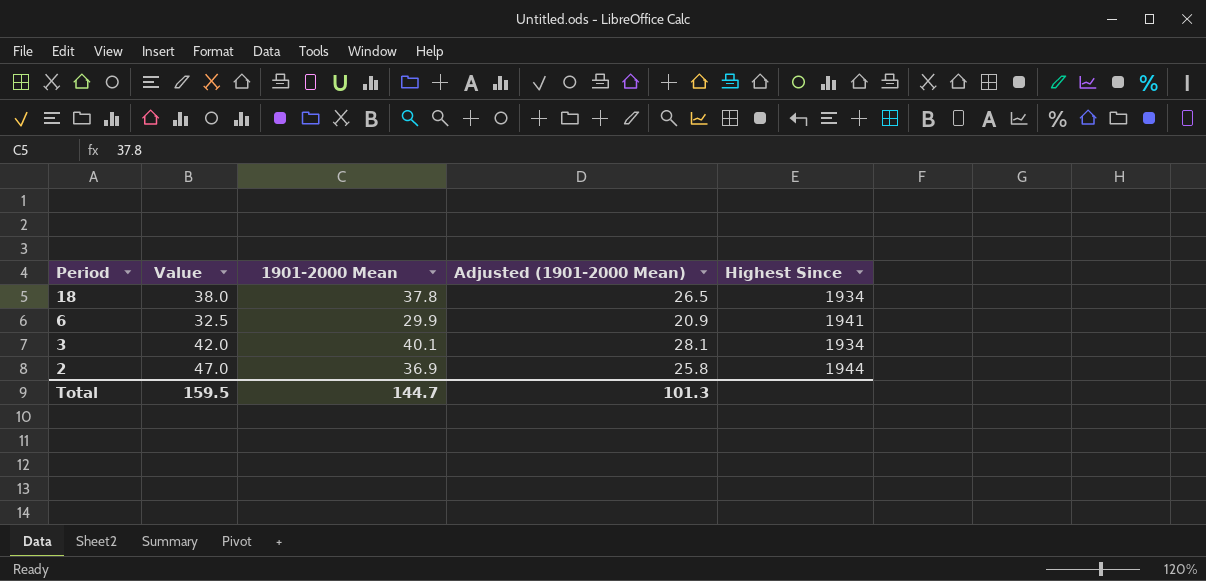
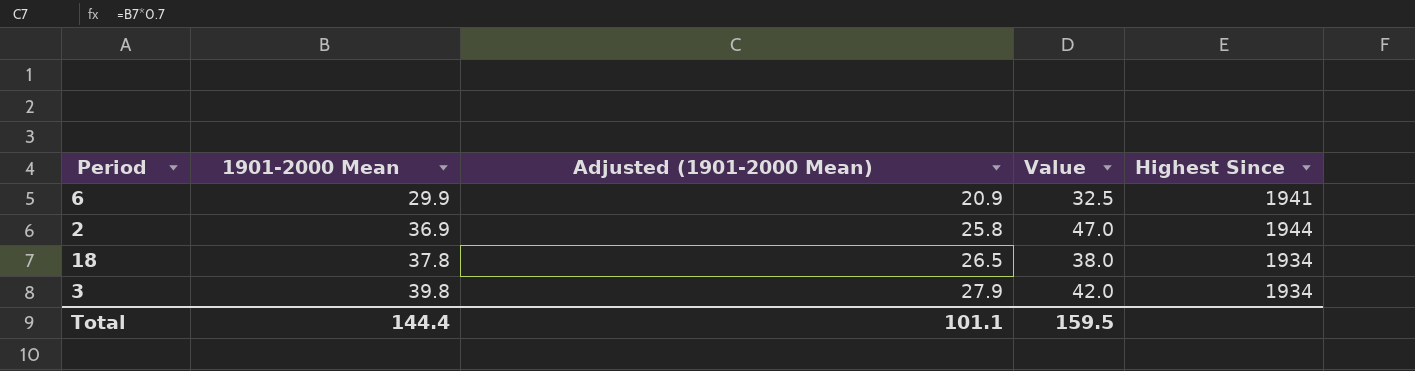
row order: Period descending -> 1901-2000 Mean ascending
column Value | position: 2 -> 4
3 | 1901-2000 Mean: 40.1 -> 39.8
3 | Adjusted (1901-2000 Mean): 28.1 -> 27.9
Total | 1901-2000 Mean: 144.7 -> 144.4
Total | Adjusted (1901-2000 Mean): 101.3 -> 101.1

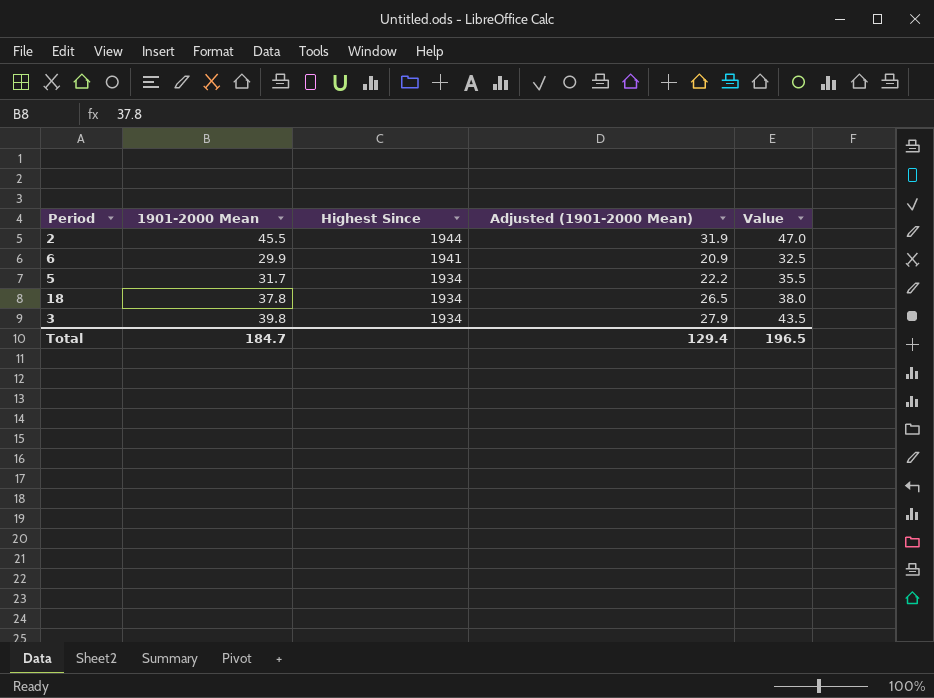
row order: 1901-2000 Mean ascending -> Highest Since descending
column Highest Since | position: 5 -> 3
2 | 1901-2000 Mean: 36.9 -> 45.5
2 | Adjusted (1901-2000 Mean): 25.8 -> 31.9
row 5: none -> 31.7 | 1934 | 22.2 | 35.5
3 | Value: 42.0 -> 43.5
Total | 1901-2000 Mean: 144.4 -> 184.7
Total | Adjusted (1901-2000 Mean): 101.1 -> 129.4
Total | Value: 159.5 -> 196.5

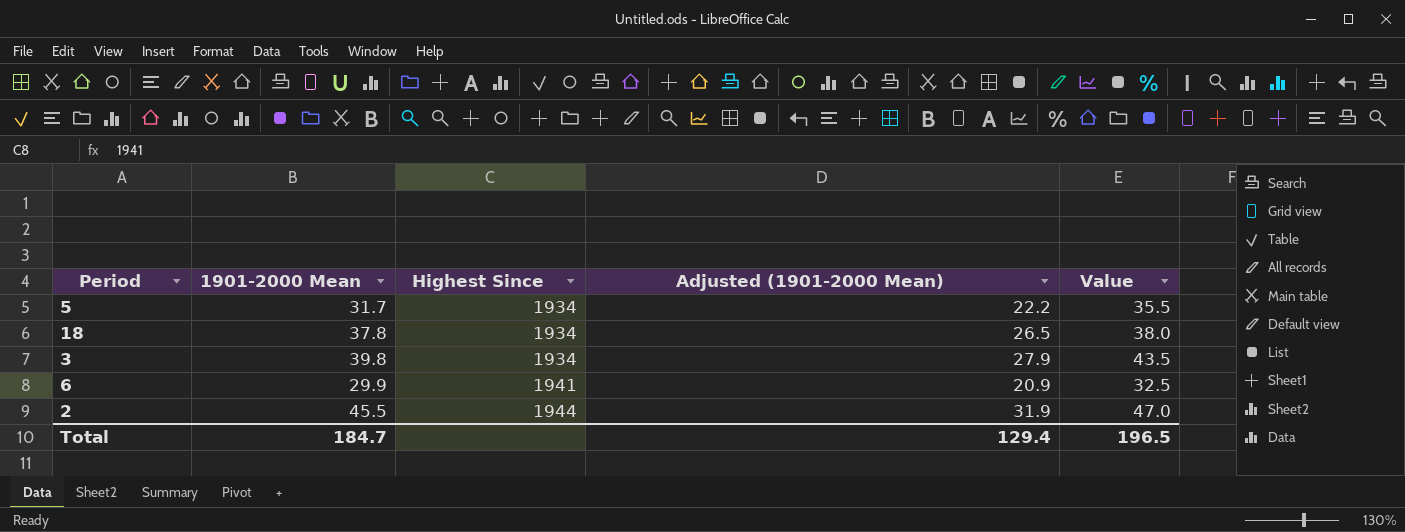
row order: Highest Since descending -> Highest Since ascending

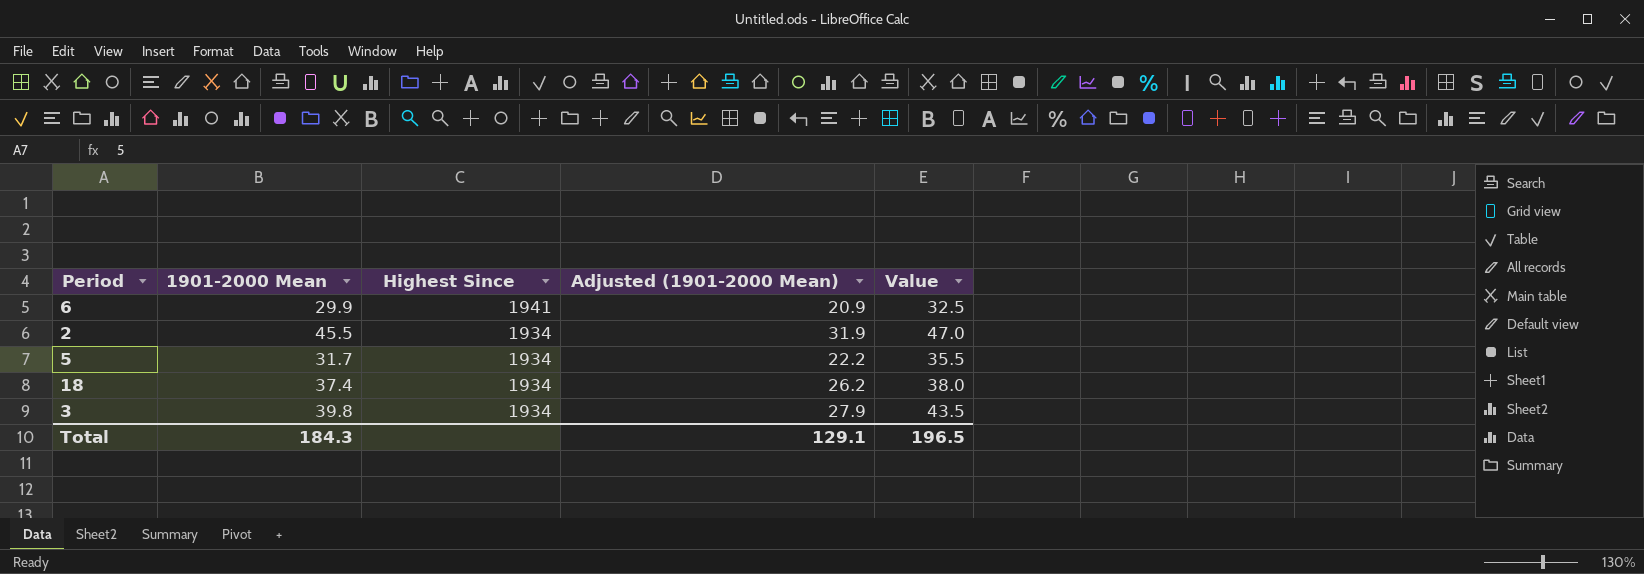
row order: Highest Since ascending -> Highest Since descending
2 | Highest Since: 1944 -> 1934
18 | 1901-2000 Mean: 37.8 -> 37.4
18 | Adjusted (1901-2000 Mean): 26.5 -> 26.2
Total | 1901-2000 Mean: 184.7 -> 184.3
Total | Adjusted (1901-2000 Mean): 129.4 -> 129.1

